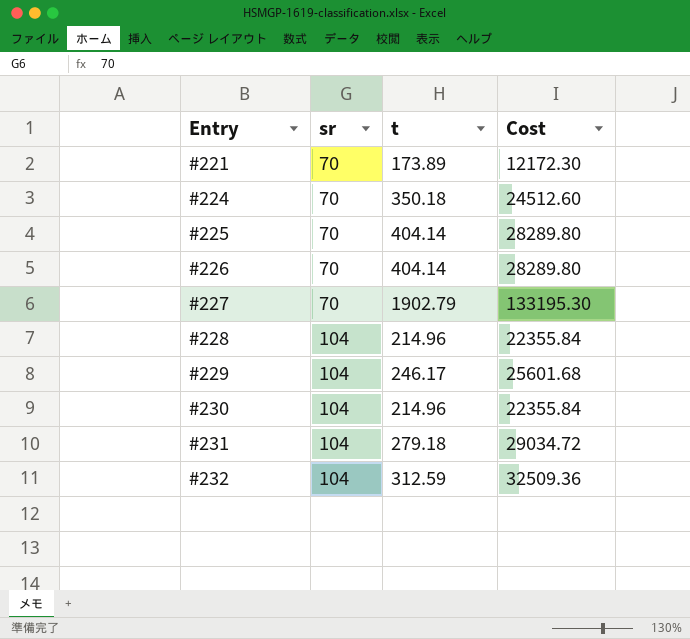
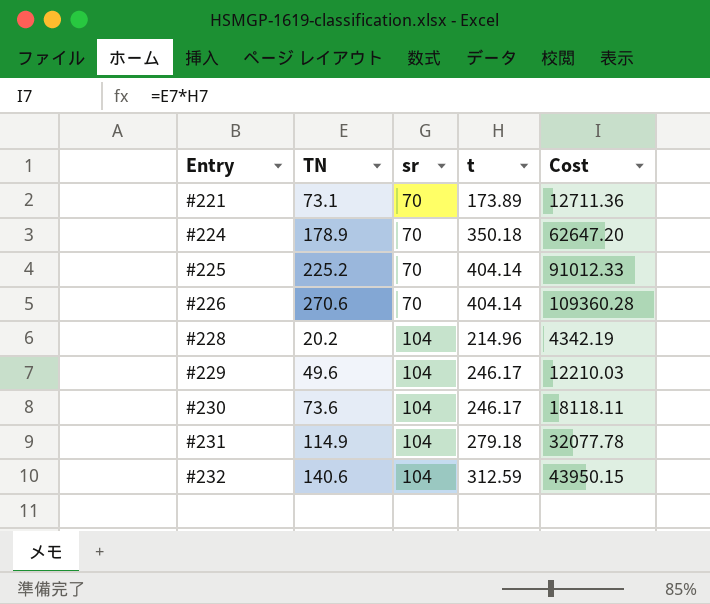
column TN | position: none -> 2
column Cost | formula: [sr] * [t] -> [TN] * [t]
row #227: 70 | 1902.79 | 133195.30 -> none
#230 | t: 214.96 -> 246.17

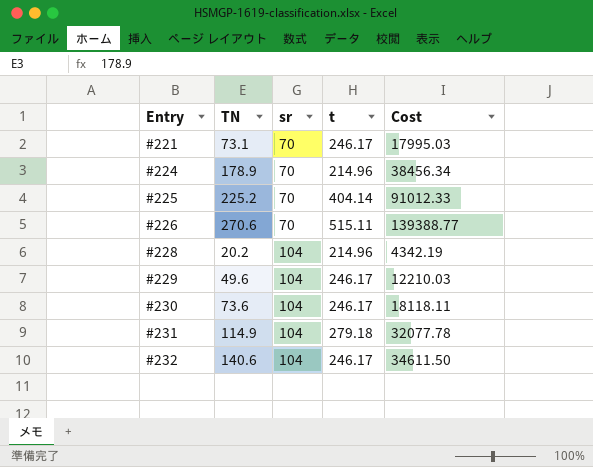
#221 | t: 173.89 -> 246.17
#221 | Cost: 12711.36 -> 17995.03
#224 | t: 350.18 -> 214.96
#224 | Cost: 62647.20 -> 38456.34
#226 | t: 404.14 -> 515.11
#226 | Cost: 109360.28 -> 139388.77
#232 | t: 312.59 -> 246.17
#232 | Cost: 43950.15 -> 34611.50

